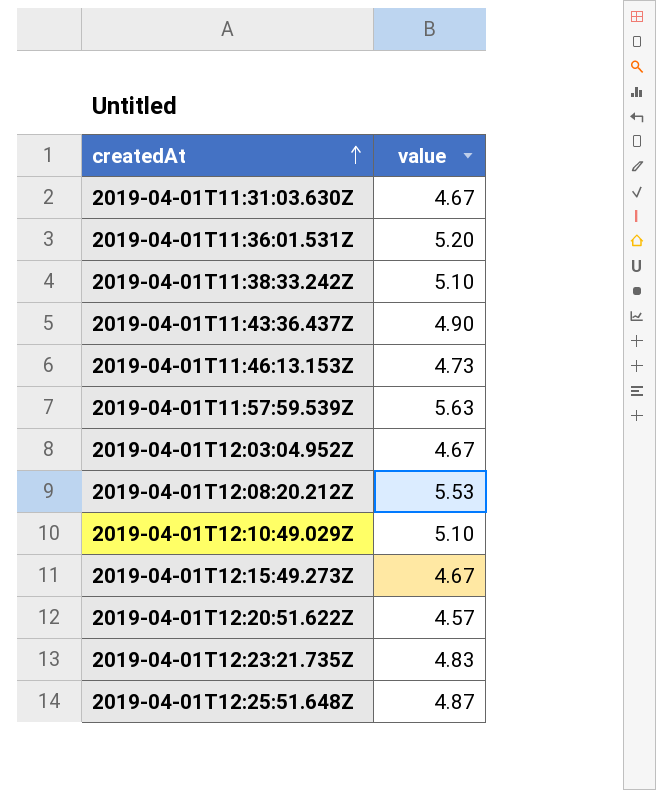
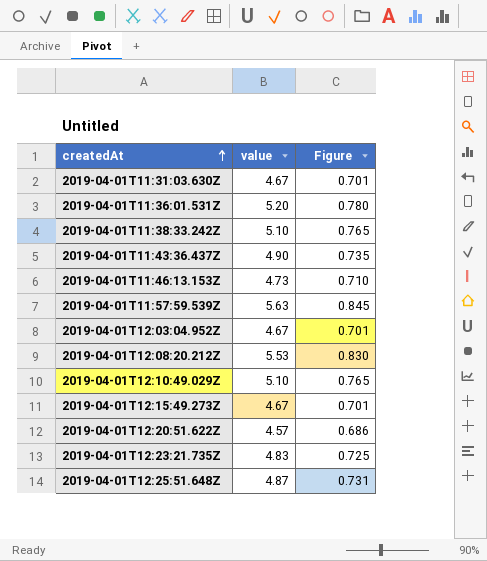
column Figure | formula: none -> [value] * 0.15

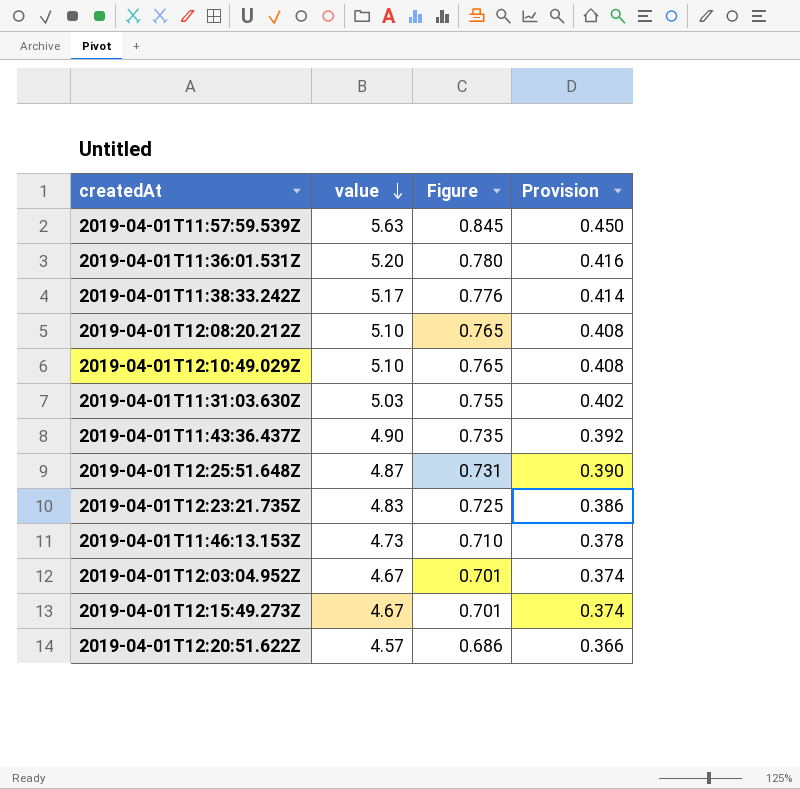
row order: createdAt ascending -> value descending
column Provision | formula: none -> [value] * 0.08
2019-04-01T11:38:33.242Z | value: 5.10 -> 5.17
2019-04-01T11:38:33.242Z | Figure: 0.765 -> 0.776
2019-04-01T12:08:20.212Z | value: 5.53 -> 5.10
2019-04-01T12:08:20.212Z | Figure: 0.830 -> 0.765
2019-04-01T11:31:03.630Z | value: 4.67 -> 5.03
2019-04-01T11:31:03.630Z | Figure: 0.701 -> 0.755

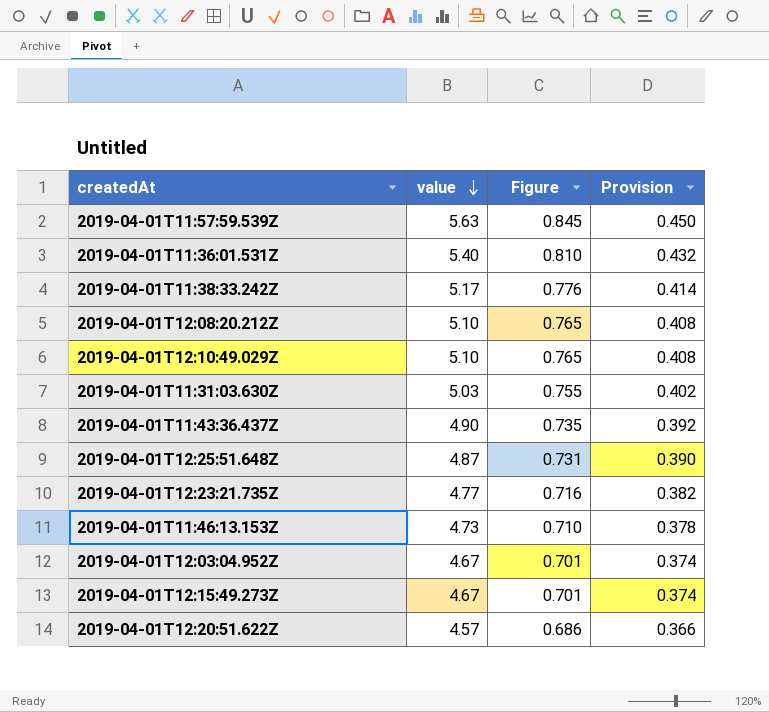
2019-04-01T11:36:01.531Z | value: 5.20 -> 5.40
2019-04-01T11:36:01.531Z | Figure: 0.780 -> 0.810
2019-04-01T11:36:01.531Z | Provision: 0.416 -> 0.432
2019-04-01T12:23:21.735Z | value: 4.83 -> 4.77
2019-04-01T12:23:21.735Z | Figure: 0.725 -> 0.716
2019-04-01T12:23:21.735Z | Provision: 0.386 -> 0.382

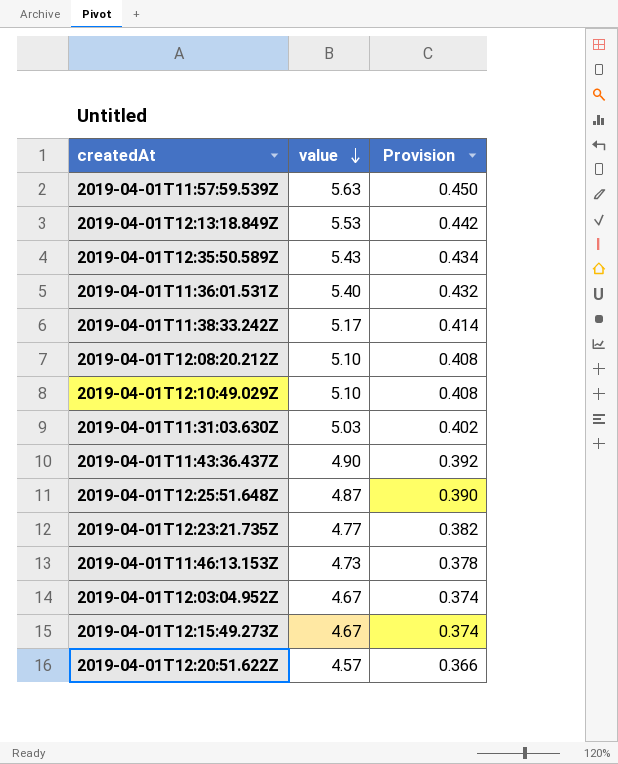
column Figure | formula: [value] * 0.15 -> none
row 2019-04-01T12:13:18.849Z: none -> 5.53 | 0.442
row 2019-04-01T12:35:50.589Z: none -> 5.43 | 0.434

